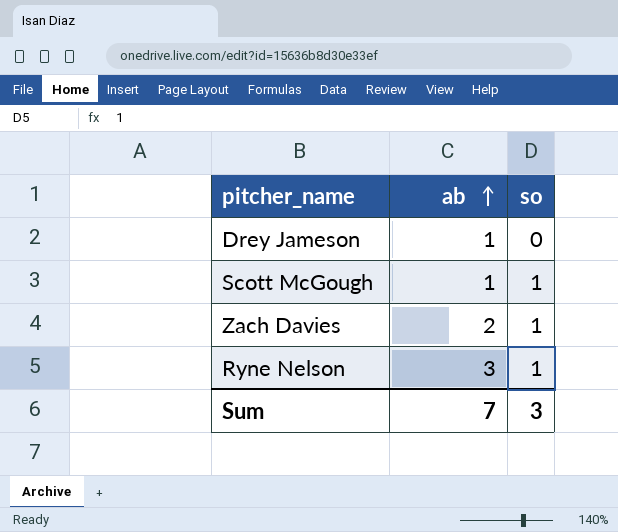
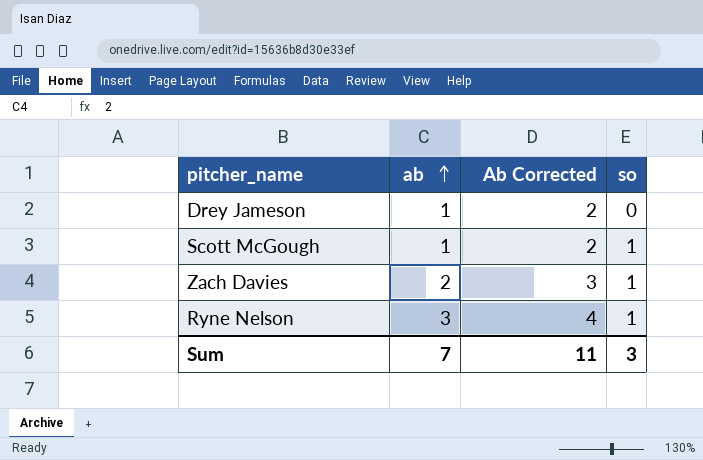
column Ab Corrected | formula: none -> [ab] + 1

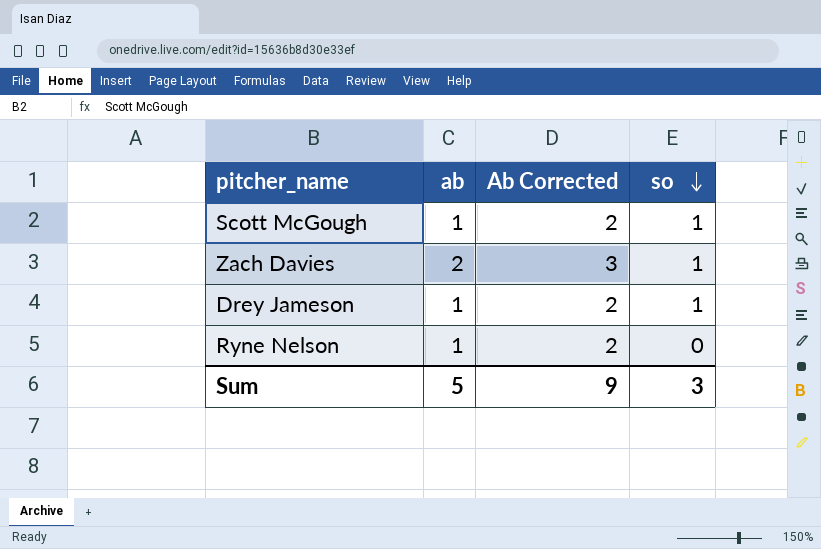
row order: ab ascending -> so descending
Drey Jameson | so: 0 -> 1
Ryne Nelson | ab: 3 -> 1
Ryne Nelson | Ab Corrected: 4 -> 2
Ryne Nelson | so: 1 -> 0
Sum | ab: 7 -> 5
Sum | Ab Corrected: 11 -> 9

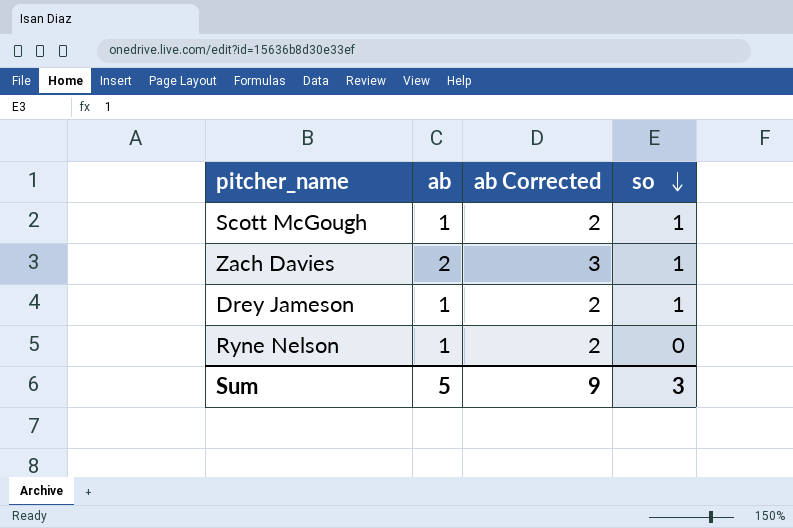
column name: Ab Corrected -> ab Corrected

